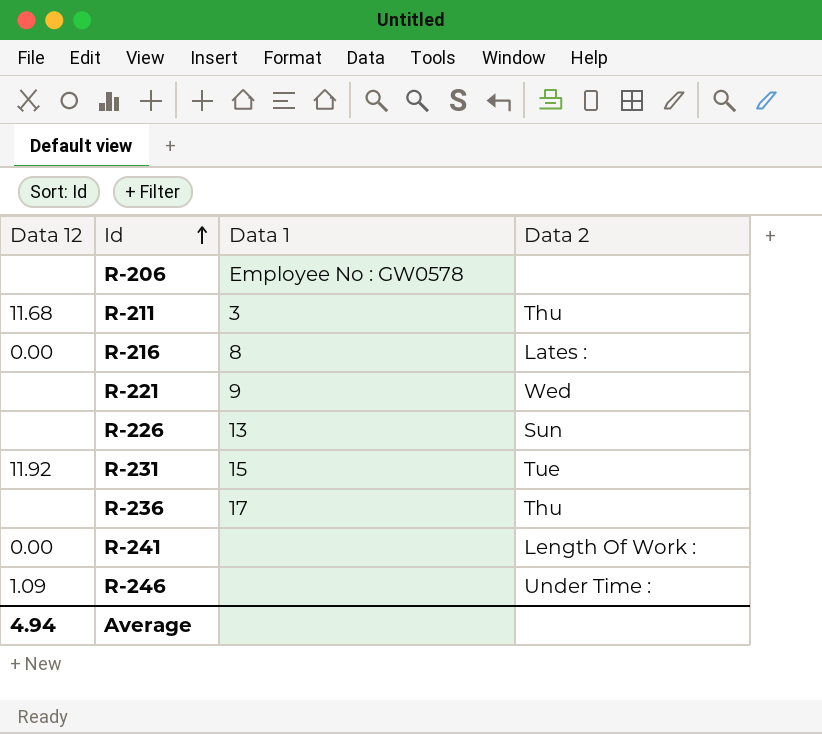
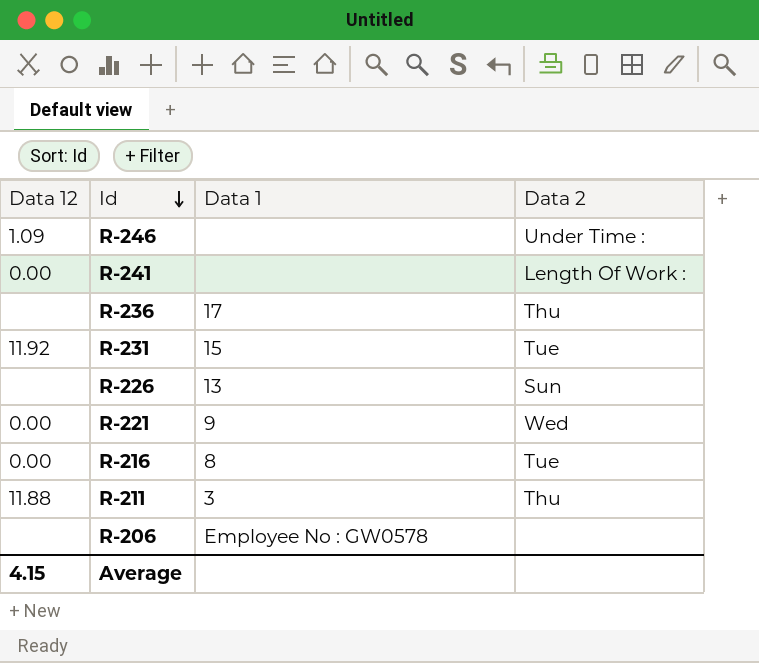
row order: Id ascending -> Id descending
R-221 | Data 12: none -> 0.00
R-216 | Data 2: Lates : -> Tue
R-211 | Data 12: 11.68 -> 11.88
Average | Data 12: 4.94 -> 4.15

